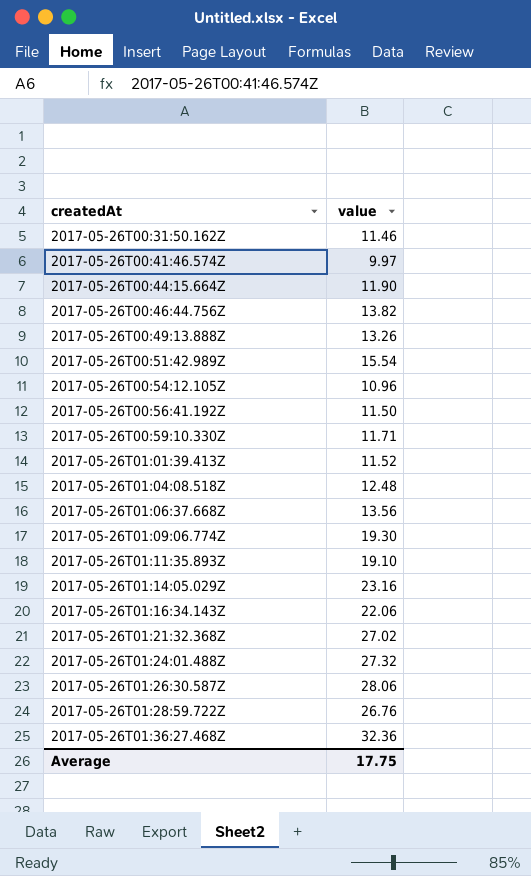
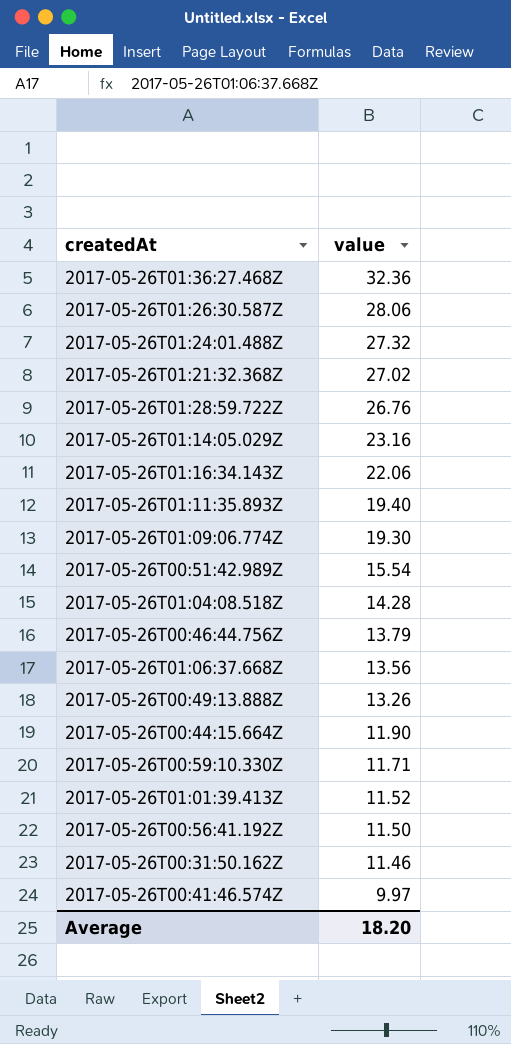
row order: createdAt ascending -> value descending
row 2017-05-26T00:54:12.105Z: 10.96 -> none
2017-05-26T01:11:35.893Z | value: 19.10 -> 19.40
2017-05-26T01:04:08.518Z | value: 12.48 -> 14.28
2017-05-26T00:46:44.756Z | value: 13.82 -> 13.79
Average | value: 17.75 -> 18.20

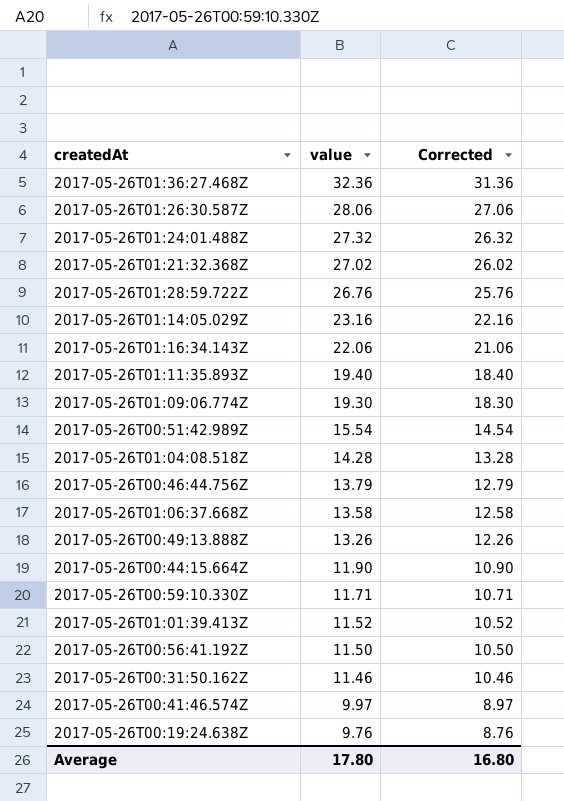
column Corrected | formula: none -> [value] - 1
2017-05-26T01:06:37.668Z | value: 13.56 -> 13.58
row 2017-05-26T00:19:24.638Z: none -> 9.76 | 8.76
Average | value: 18.20 -> 17.80

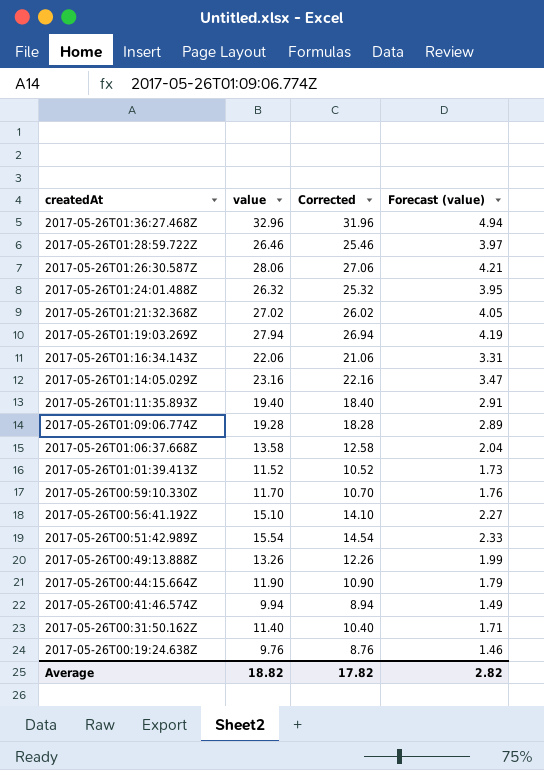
row order: value descending -> createdAt descending
column Forecast (value) | formula: none -> [value] * 0.15
row 2017-05-26T01:04:08.518Z: 14.28 | 13.28 -> none
row 2017-05-26T00:46:44.756Z: 13.79 | 12.79 -> none
2017-05-26T01:36:27.468Z | value: 32.36 -> 32.96
2017-05-26T01:36:27.468Z | Corrected: 31.36 -> 31.96
2017-05-26T01:28:59.722Z | value: 26.76 -> 26.46
2017-05-26T01:28:59.722Z | Corrected: 25.76 -> 25.46
2017-05-26T01:24:01.488Z | value: 27.32 -> 26.32
2017-05-26T01:24:01.488Z | Corrected: 26.32 -> 25.32
row 2017-05-26T01:19:03.269Z: none -> 27.94 | 26.94 | 4.19
2017-05-26T01:09:06.774Z | value: 19.30 -> 19.28
2017-05-26T01:09:06.774Z | Corrected: 18.30 -> 18.28
2017-05-26T00:59:10.330Z | value: 11.71 -> 11.70
2017-05-26T00:59:10.330Z | Corrected: 10.71 -> 10.70
2017-05-26T00:56:41.192Z | value: 11.50 -> 15.10
2017-05-26T00:56:41.192Z | Corrected: 10.50 -> 14.10
2017-05-26T00:41:46.574Z | value: 9.97 -> 9.94
2017-05-26T00:41:46.574Z | Corrected: 8.97 -> 8.94
2017-05-26T00:31:50.162Z | value: 11.46 -> 11.40
2017-05-26T00:31:50.162Z | Corrected: 10.46 -> 10.40
Average | value: 17.80 -> 18.82
Average | Corrected: 16.80 -> 17.82

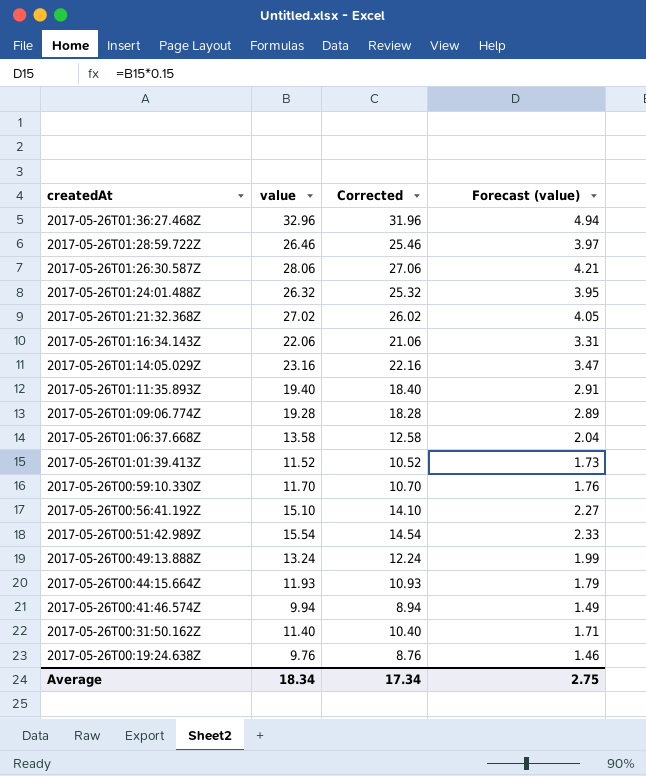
row 2017-05-26T01:19:03.269Z: 27.94 | 26.94 | 4.19 -> none
2017-05-26T00:49:13.888Z | value: 13.26 -> 13.24
2017-05-26T00:49:13.888Z | Corrected: 12.26 -> 12.24
2017-05-26T00:44:15.664Z | value: 11.90 -> 11.93
2017-05-26T00:44:15.664Z | Corrected: 10.90 -> 10.93
Average | value: 18.82 -> 18.34
Average | Corrected: 17.82 -> 17.34
Average | Forecast (value): 2.82 -> 2.75

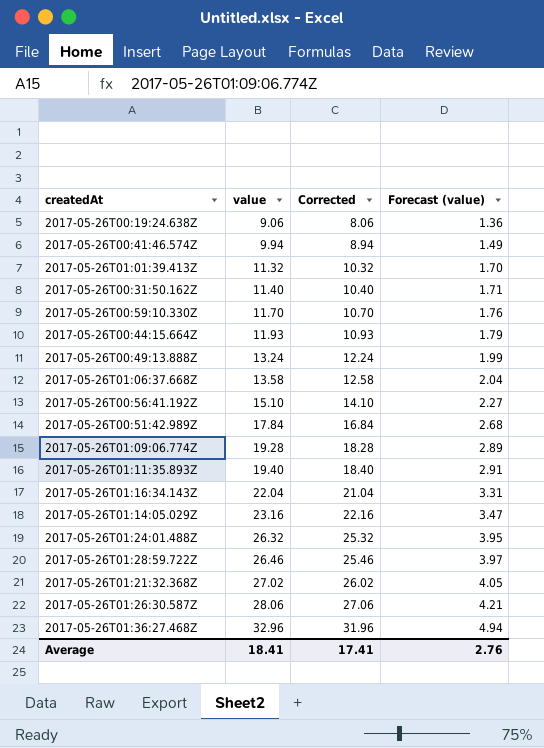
row order: createdAt descending -> value ascending
2017-05-26T00:19:24.638Z | value: 9.76 -> 9.06
2017-05-26T00:19:24.638Z | Corrected: 8.76 -> 8.06
2017-05-26T00:19:24.638Z | Forecast (value): 1.46 -> 1.36
2017-05-26T01:01:39.413Z | value: 11.52 -> 11.32
2017-05-26T01:01:39.413Z | Corrected: 10.52 -> 10.32
2017-05-26T01:01:39.413Z | Forecast (value): 1.73 -> 1.70
2017-05-26T00:51:42.989Z | value: 15.54 -> 17.84
2017-05-26T00:51:42.989Z | Corrected: 14.54 -> 16.84
2017-05-26T00:51:42.989Z | Forecast (value): 2.33 -> 2.68
2017-05-26T01:16:34.143Z | value: 22.06 -> 22.04
2017-05-26T01:16:34.143Z | Corrected: 21.06 -> 21.04
Average | value: 18.34 -> 18.41
Average | Corrected: 17.34 -> 17.41
Average | Forecast (value): 2.75 -> 2.76

